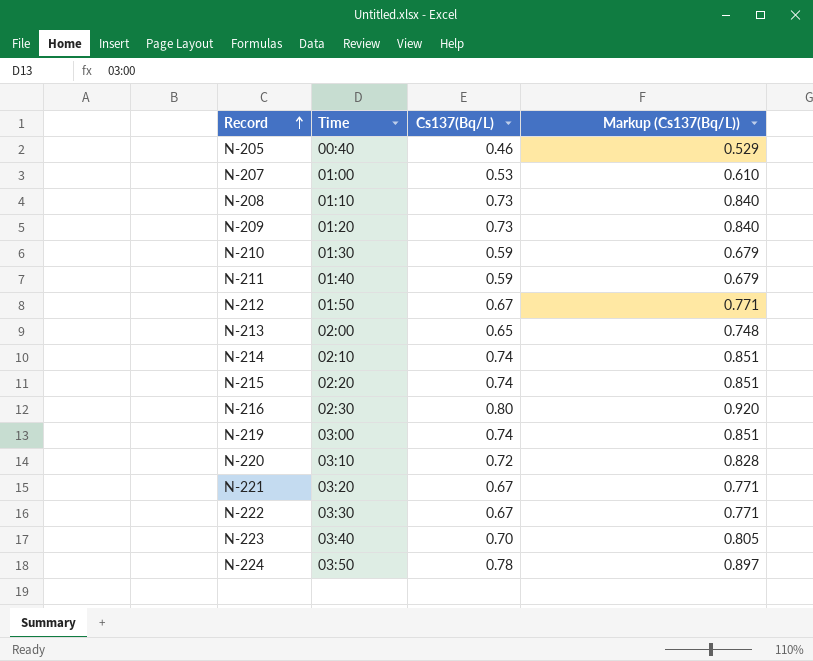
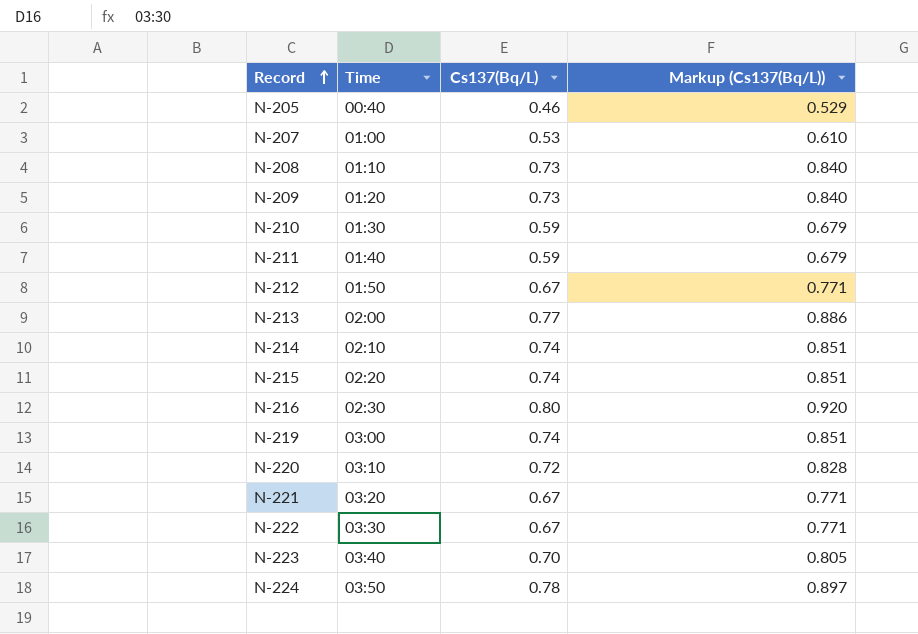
N-213 | Cs137(Bq/L): 0.65 -> 0.77
N-213 | Markup (Cs137(Bq/L)): 0.748 -> 0.886

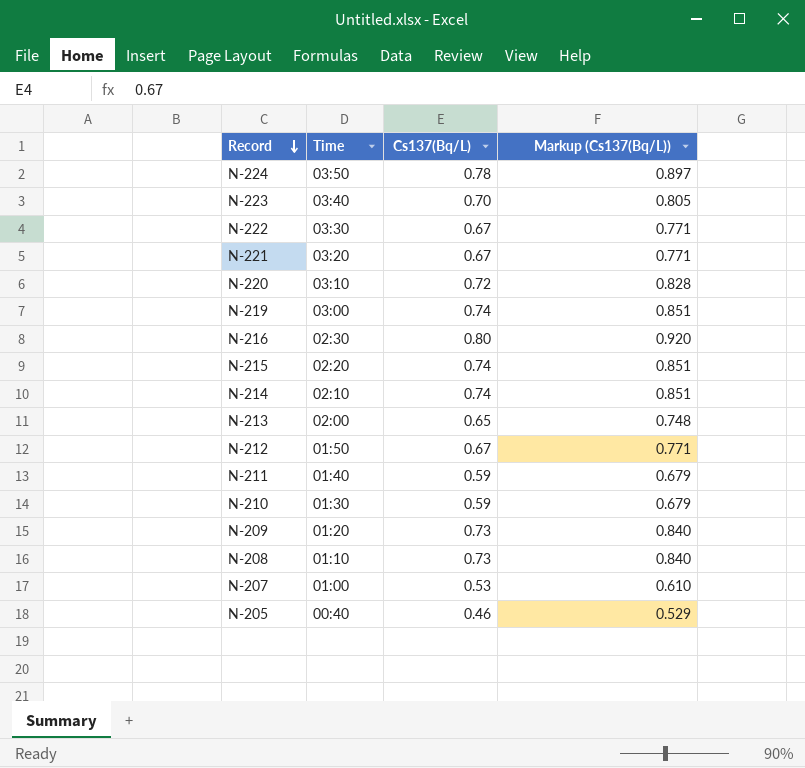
row order: Record ascending -> Record descending
N-213 | Cs137(Bq/L): 0.77 -> 0.65
N-213 | Markup (Cs137(Bq/L)): 0.886 -> 0.748

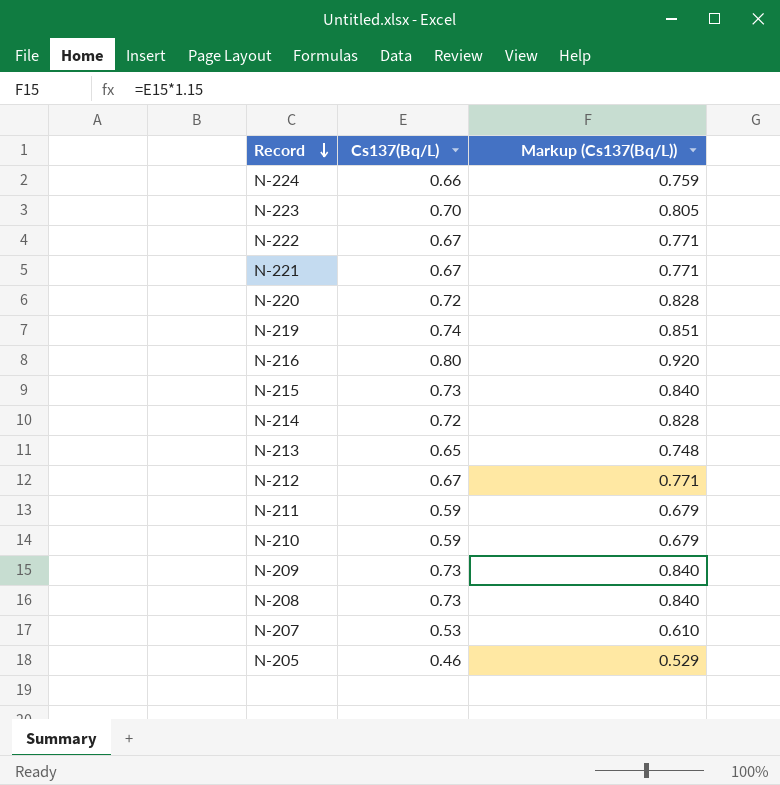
column Time | position: 2 -> none
N-224 | Cs137(Bq/L): 0.78 -> 0.66
N-224 | Markup (Cs137(Bq/L)): 0.897 -> 0.759
N-215 | Cs137(Bq/L): 0.74 -> 0.73
N-215 | Markup (Cs137(Bq/L)): 0.851 -> 0.840
N-214 | Cs137(Bq/L): 0.74 -> 0.72
N-214 | Markup (Cs137(Bq/L)): 0.851 -> 0.828

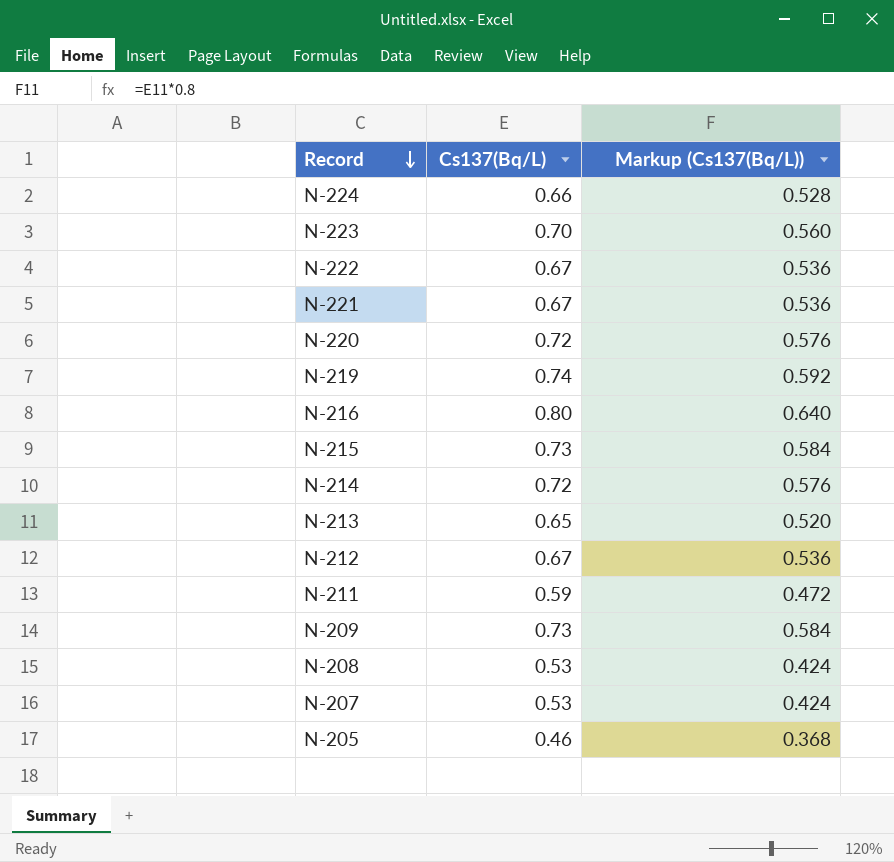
column Markup (Cs137(Bq/L)) | formula: [Cs137(Bq/L)] * 1.15 -> [Cs137(Bq/L)] * 0.8
row N-210: 0.59 | 0.679 -> none
N-208 | Cs137(Bq/L): 0.73 -> 0.53

